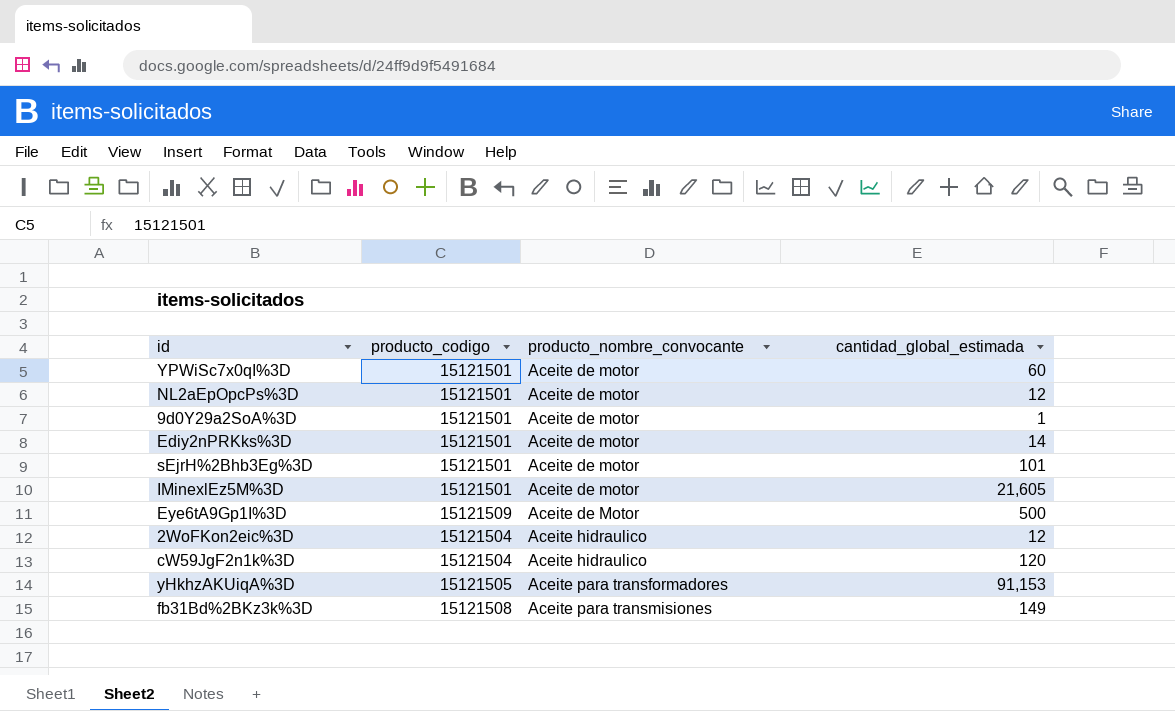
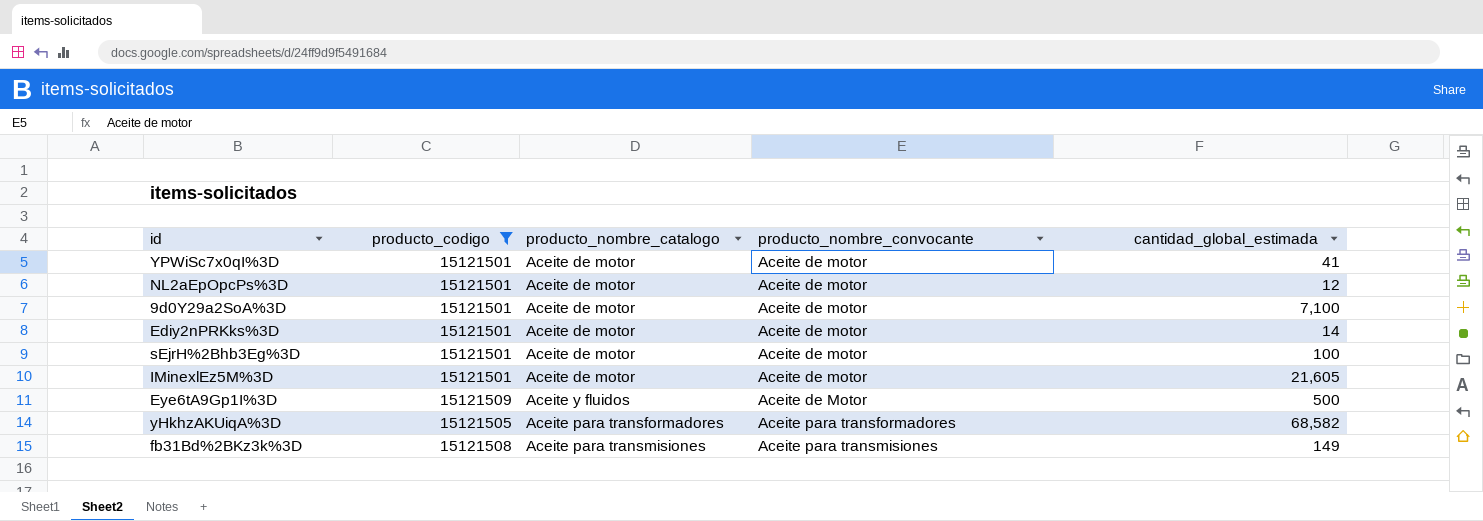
filter: none -> producto_codigo != 15121504
column producto_nombre_catalogo | position: none -> 3
YPWiSc7x0qI%3D | cantidad_global_estimada: 60 -> 41
9d0Y29a2SoA%3D | cantidad_global_estimada: 1 -> 7,100
sEjrH%2Bhb3Eg%3D | cantidad_global_estimada: 101 -> 100
yHkhzAKUiqA%3D | cantidad_global_estimada: 91,153 -> 68,582

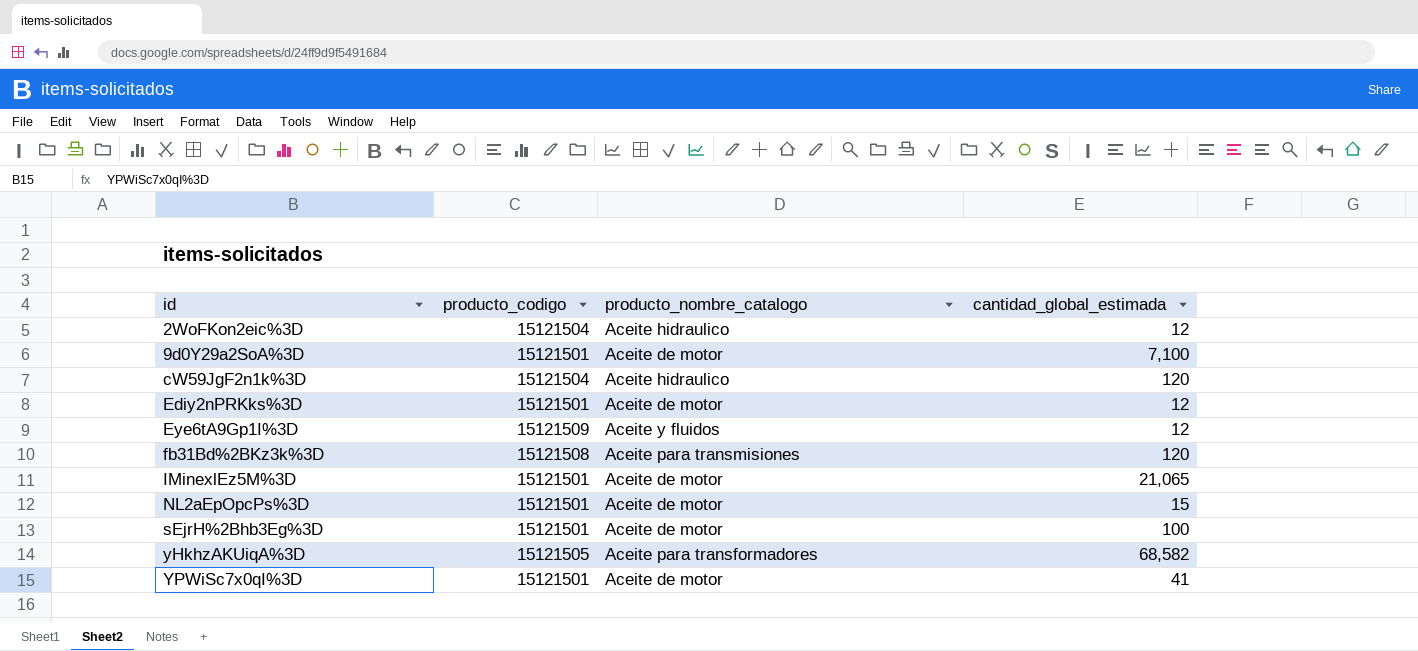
filter: producto_codigo != 15121504 -> none
row order: producto_nombre_convocante ascending -> id ascending
column producto_nombre_convocante | position: 4 -> none
Ediy2nPRKks%3D | cantidad_global_estimada: 14 -> 12
Eye6tA9Gp1I%3D | cantidad_global_estimada: 500 -> 12
fb31Bd%2BKz3k%3D | cantidad_global_estimada: 149 -> 120
IMinexlEz5M%3D | cantidad_global_estimada: 21,605 -> 21,065
NL2aEpOpcPs%3D | cantidad_global_estimada: 12 -> 15

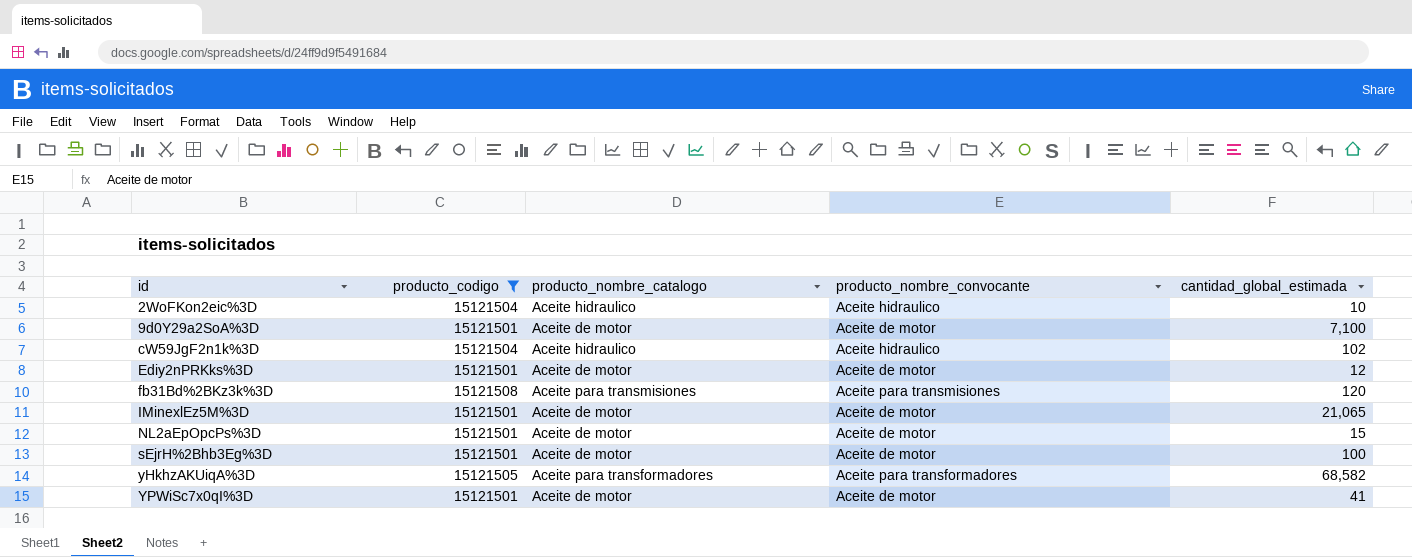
filter: none -> producto_codigo != 15121509
column producto_nombre_convocante | position: none -> 4
2WoFKon2eic%3D | cantidad_global_estimada: 12 -> 10
cW59JgF2n1k%3D | cantidad_global_estimada: 120 -> 102

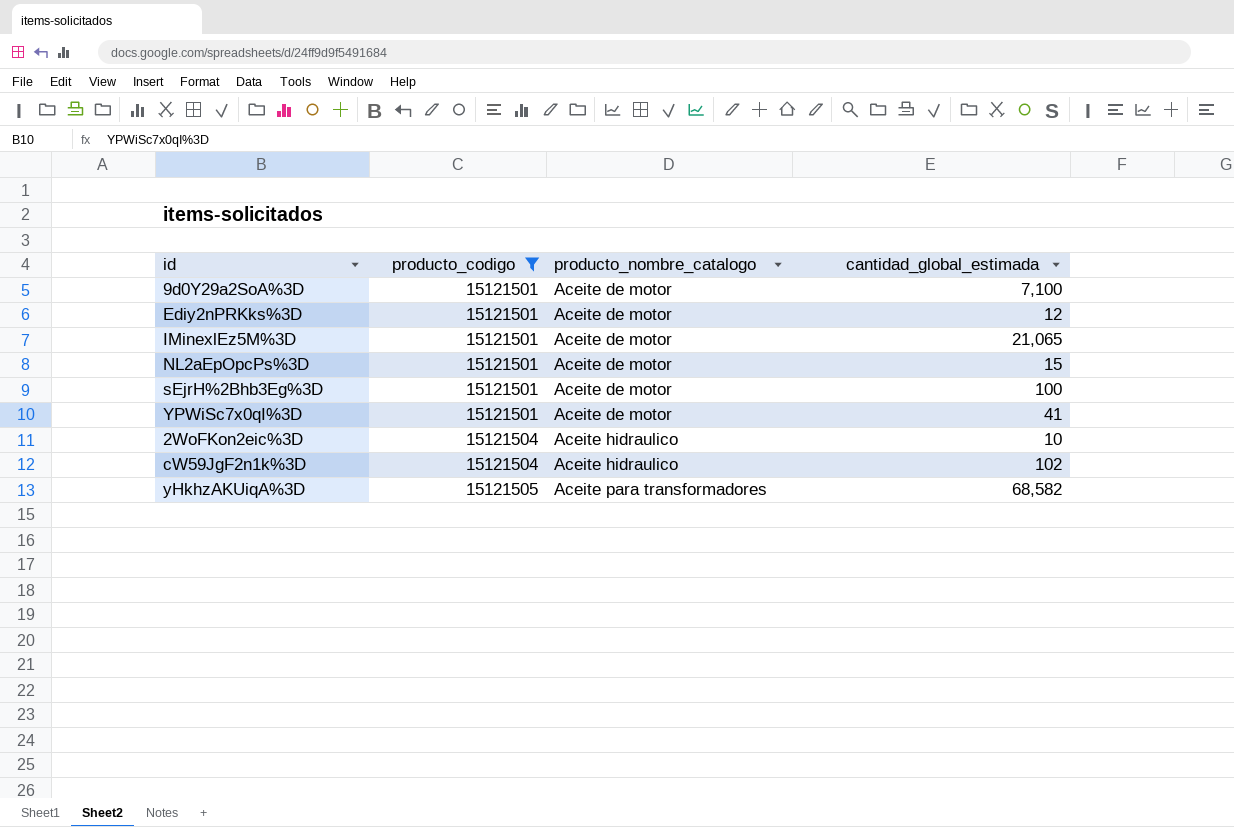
row order: id ascending -> producto_codigo ascending
column producto_nombre_convocante | position: 4 -> none
row fb31Bd%2BKz3k%3D: 15121508 | Aceite para transmisiones | Aceite para transmisiones | 120 -> none

